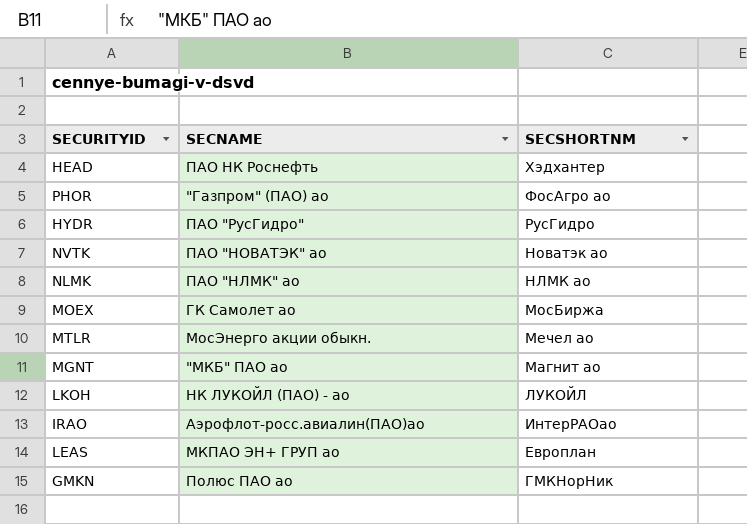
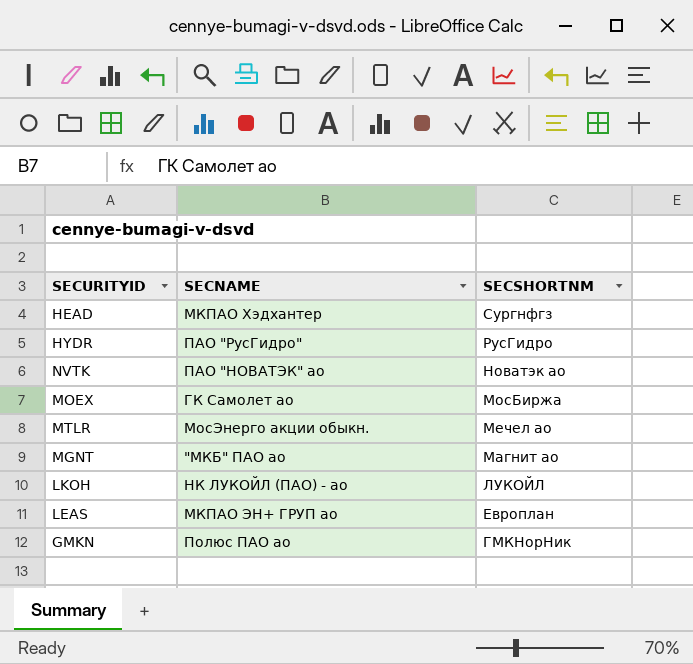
row PHOR: "Газпром" (ПАО) ао | ФосАгро ао -> none
row NLMK: ПАО "НЛМК" ао | НЛМК ао -> none
row IRAO: Аэрофлот-росс.авиалин(ПАО)ао | ИнтерРАОао -> none
HEAD | SECNAME: ПАО НК Роснефть -> МКПАО Хэдхантер
HEAD | SECSHORTNM: Хэдхантер -> Сургнфгз

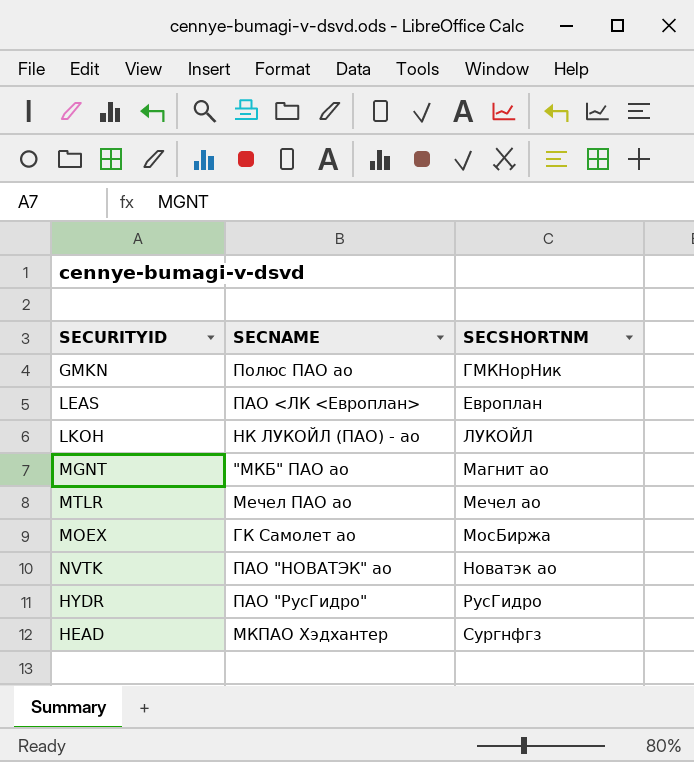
row order: SECSHORTNM descending -> SECSHORTNM ascending
LEAS | SECNAME: МКПАО ЭН+ ГРУП ао -> ПАО <ЛК <Европлан>
MTLR | SECNAME: МосЭнерго акции обыкн. -> Мечел ПАО ао

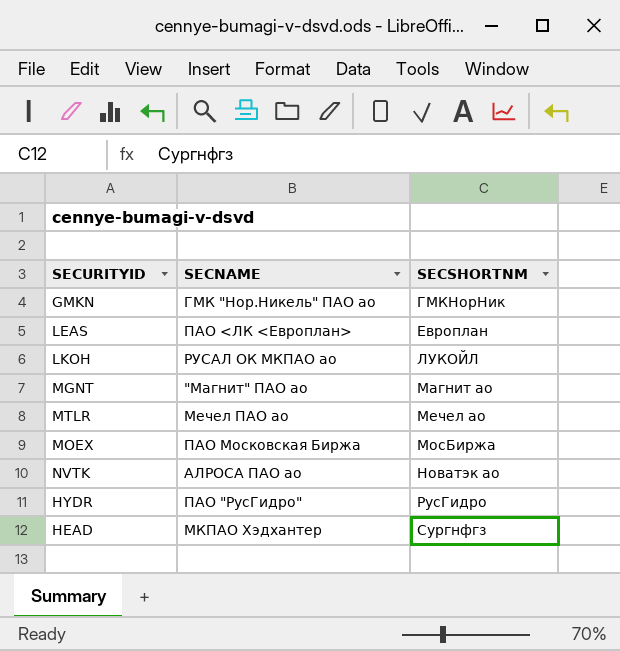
GMKN | SECNAME: Полюс ПАО ао -> ГМК "Нор.Никель" ПАО ао
LKOH | SECNAME: НК ЛУКОЙЛ (ПАО) - ао -> РУСАЛ ОК МКПАО ао
MGNT | SECNAME: "МКБ" ПАО ао -> "Магнит" ПАО ао
MOEX | SECNAME: ГК Самолет ао -> ПАО Московская Биржа
NVTK | SECNAME: ПАО "НОВАТЭК" ао -> АЛРОСА ПАО ао

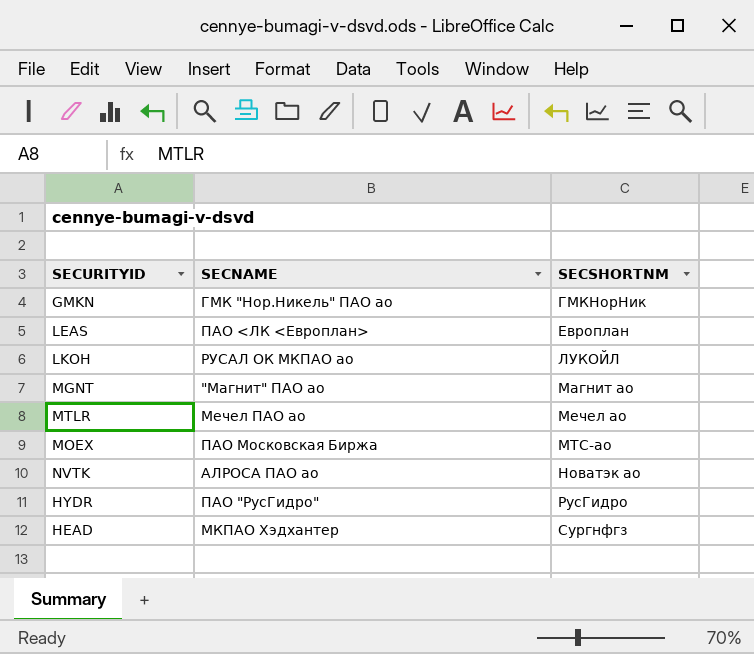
MOEX | SECSHORTNM: МосБиржа -> МТС-ао

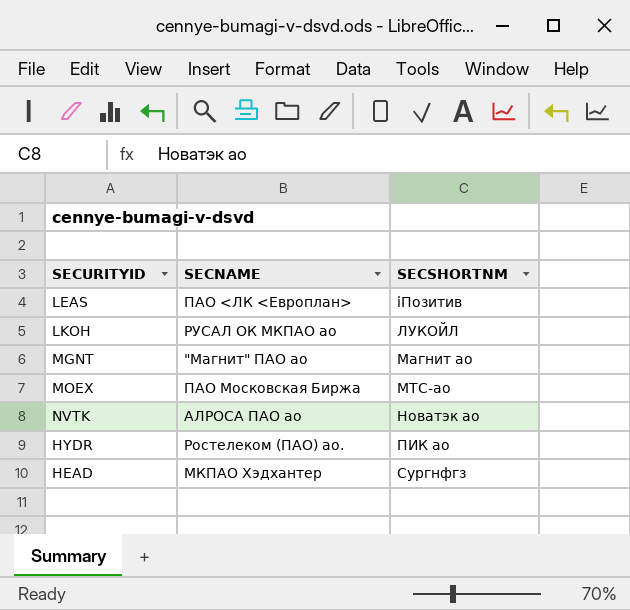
row GMKN: ГМК "Нор.Никель" ПАО ао | ГМКНорНик -> none
row MTLR: Мечел ПАО ао | Мечел ао -> none
LEAS | SECSHORTNM: Европлан -> iПозитив
HYDR | SECNAME: ПАО "РусГидро" -> Ростелеком (ПАО) ао.
HYDR | SECSHORTNM: РусГидро -> ПИК ао

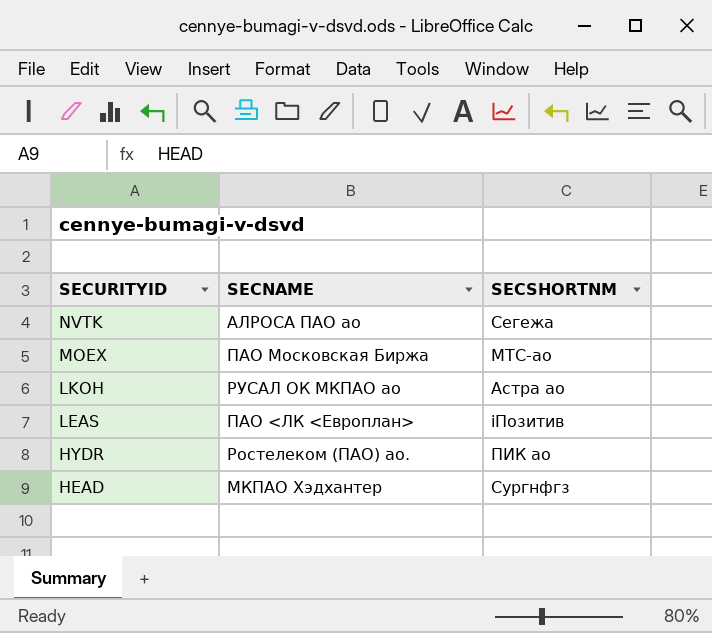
row order: SECSHORTNM ascending -> SECURITYID descending
row MGNT: "Магнит" ПАО ао | Магнит ао -> none
NVTK | SECSHORTNM: Новатэк ао -> Сегежа
LKOH | SECSHORTNM: ЛУКОЙЛ -> Астра ао

